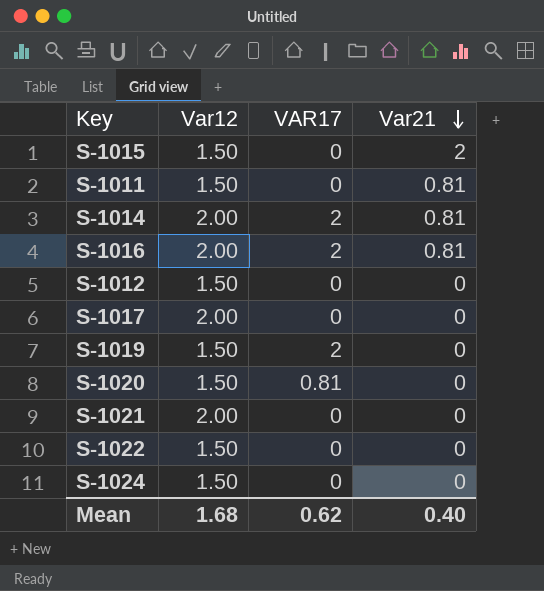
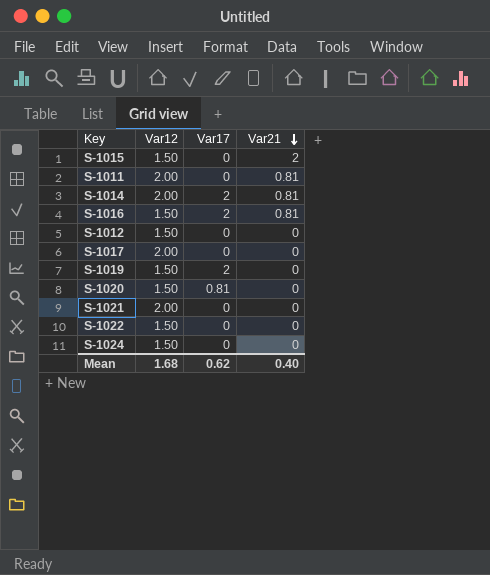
column name: VAR17 -> Var17
S-1011 | Var12: 1.50 -> 2.00
S-1016 | Var12: 2.00 -> 1.50

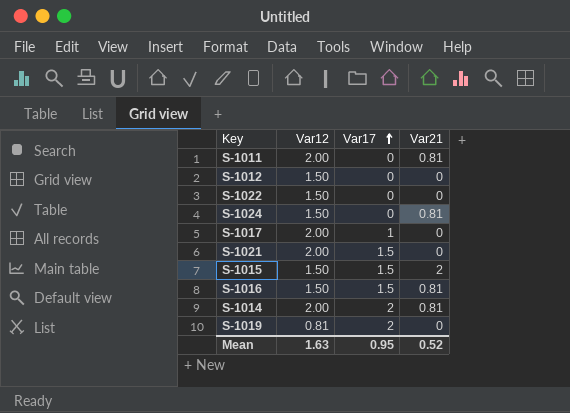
row order: Var21 descending -> Var17 ascending
row S-1020: 1.50 | 0.81 | 0 -> none
S-1024 | Var21: 0 -> 0.81
S-1017 | Var17: 0 -> 1
S-1021 | Var17: 0 -> 1.5
S-1015 | Var17: 0 -> 1.5
S-1016 | Var17: 2 -> 1.5
S-1019 | Var12: 1.50 -> 0.81
Mean | Var12: 1.68 -> 1.63
Mean | Var17: 0.62 -> 0.95
Mean | Var21: 0.40 -> 0.52

